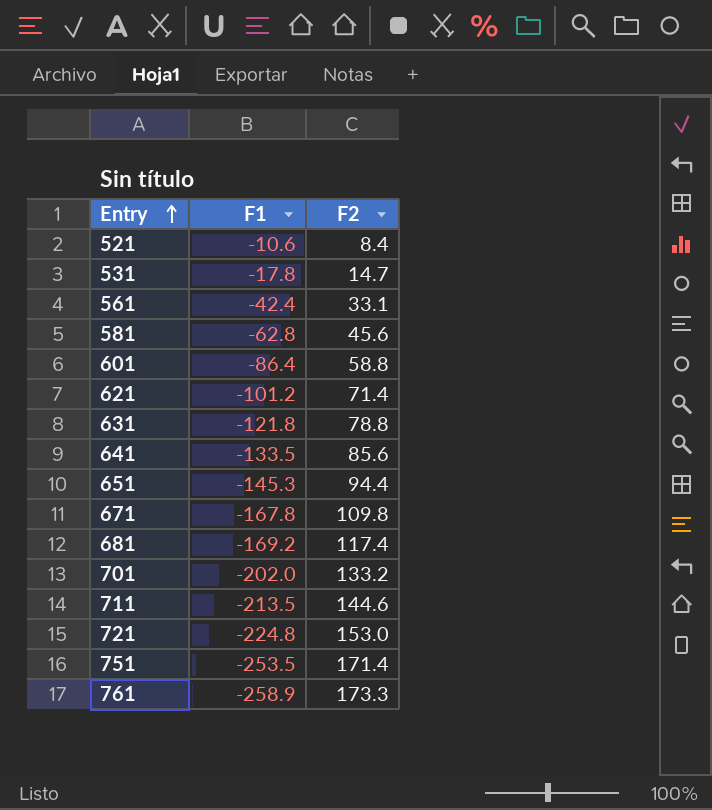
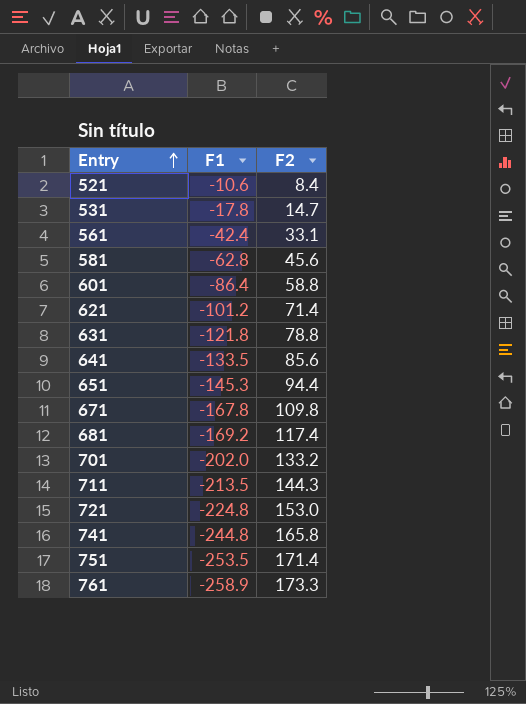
711 | F2: 144.6 -> 144.3
row 741: none -> -244.8 | 165.8

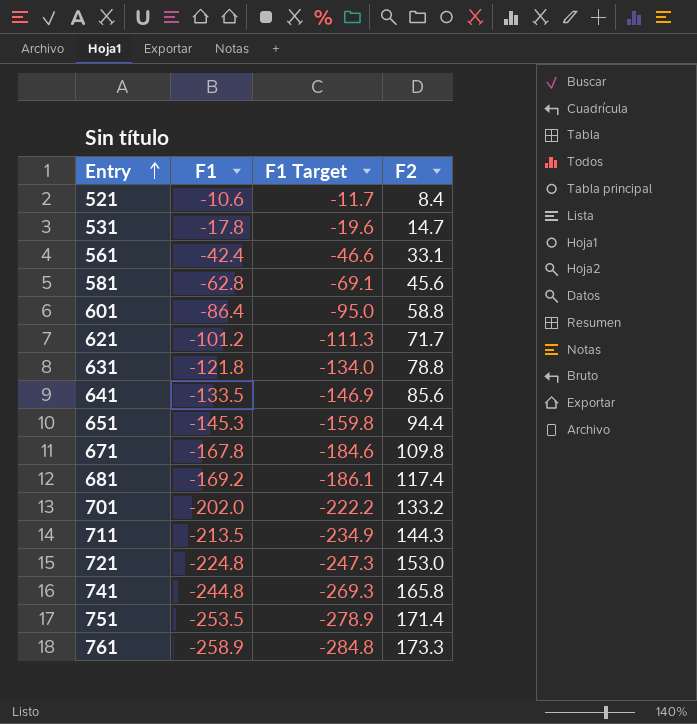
column F1 Target | formula: none -> [F1] * 1.1
621 | F2: 71.4 -> 71.7

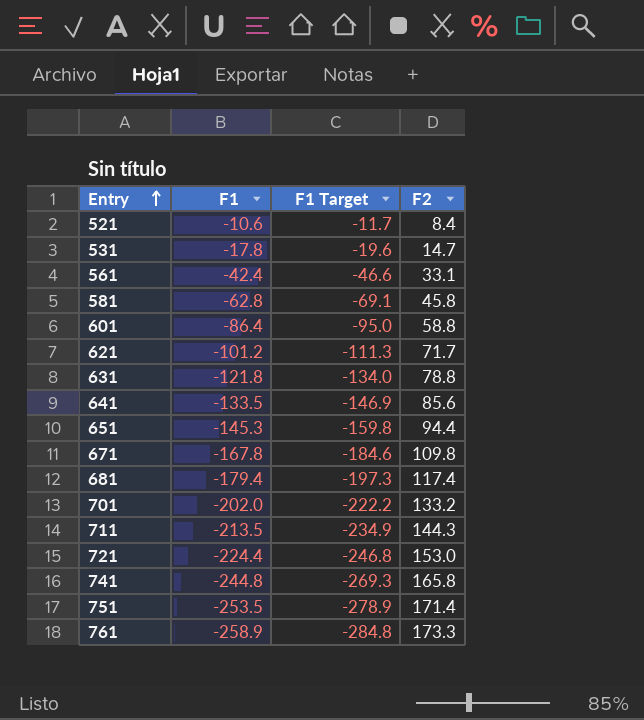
581 | F2: 45.6 -> 45.8
681 | F1: -169.2 -> -179.4
681 | F1 Target: -186.1 -> -197.3
721 | F1: -224.8 -> -224.4
721 | F1 Target: -247.3 -> -246.8

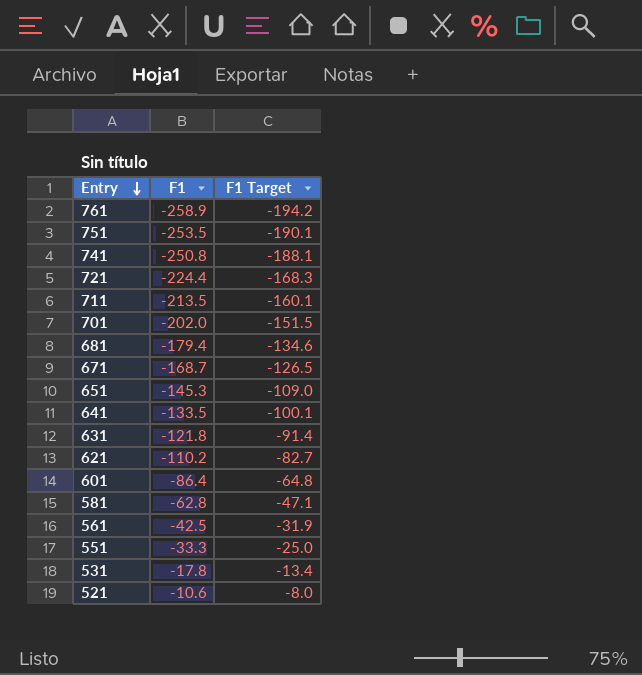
row order: Entry ascending -> Entry descending
column F2 | position: 4 -> none
column F1 Target | formula: [F1] * 1.1 -> [F1] * 0.75
741 | F1: -244.8 -> -250.8
671 | F1: -167.8 -> -168.7
621 | F1: -101.2 -> -110.2
561 | F1: -42.4 -> -42.5
row 551: none -> -33.3 | -25.0

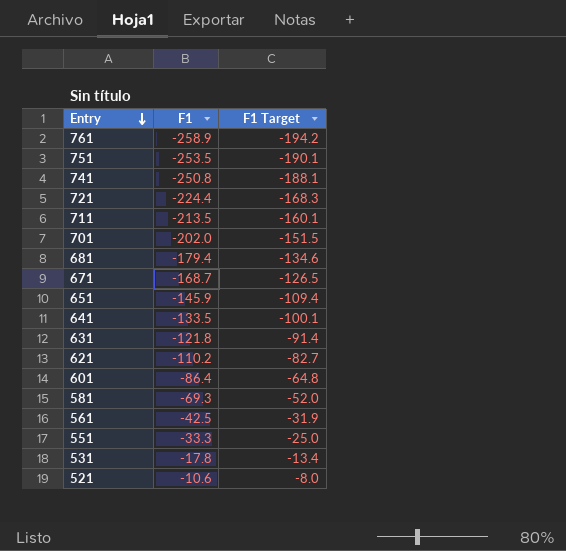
651 | F1: -145.3 -> -145.9
651 | F1 Target: -109.0 -> -109.4
581 | F1: -62.8 -> -69.3
581 | F1 Target: -47.1 -> -52.0

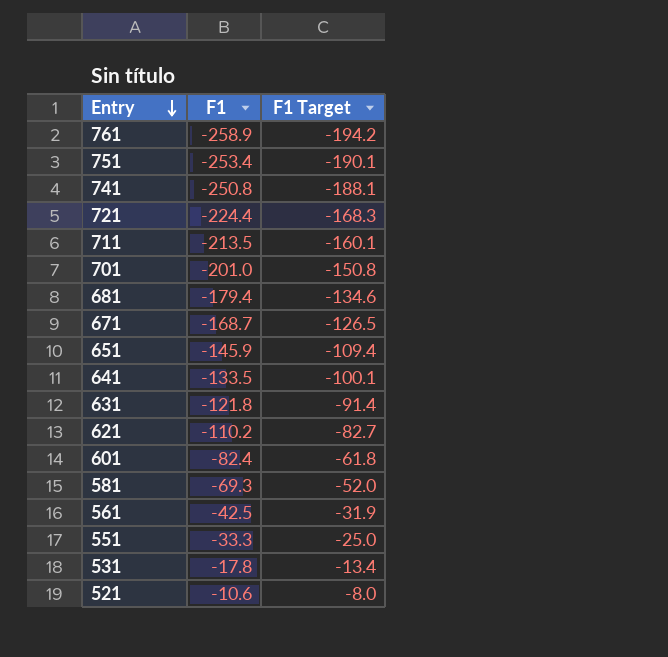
751 | F1: -253.5 -> -253.4
701 | F1: -202.0 -> -201.0
701 | F1 Target: -151.5 -> -150.8
601 | F1: -86.4 -> -82.4
601 | F1 Target: -64.8 -> -61.8

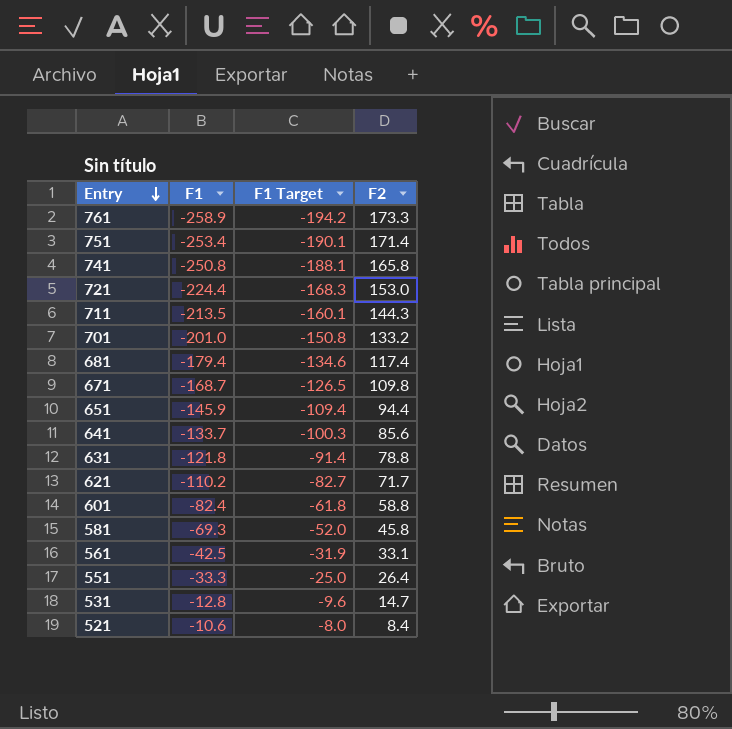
column F2 | position: none -> 4
641 | F1: -133.5 -> -133.7
641 | F1 Target: -100.1 -> -100.3
531 | F1: -17.8 -> -12.8
531 | F1 Target: -13.4 -> -9.6

